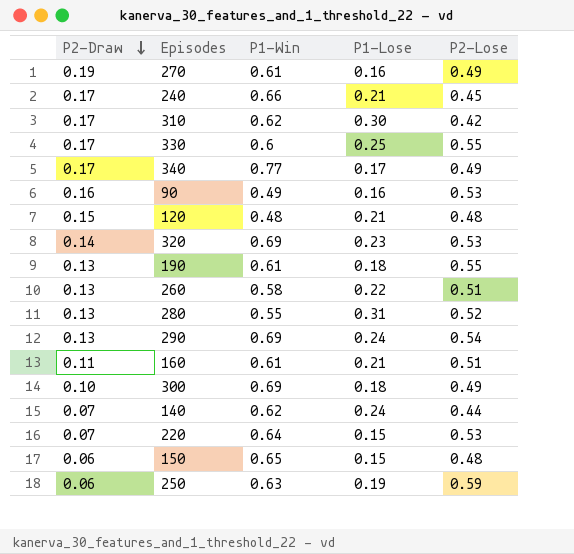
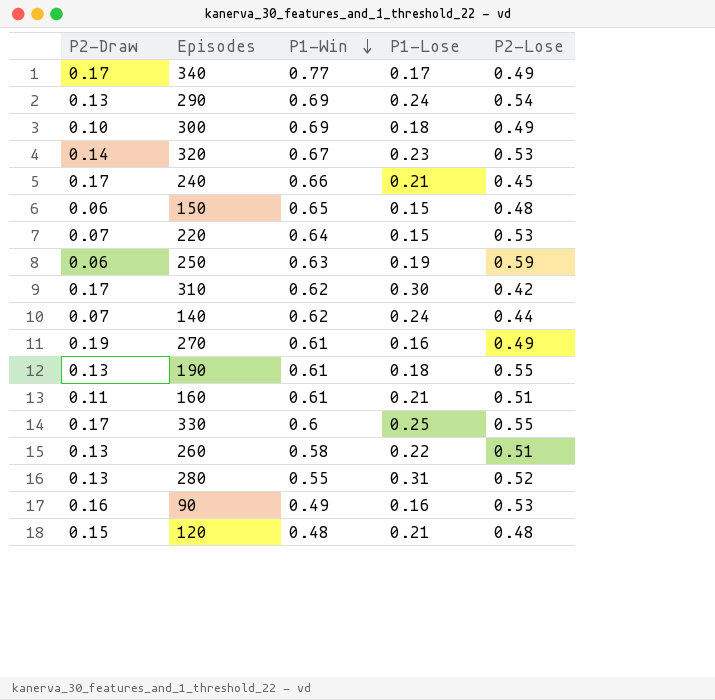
row order: P2-Draw descending -> P1-Win descending
320 | P1-Win: 0.69 -> 0.67

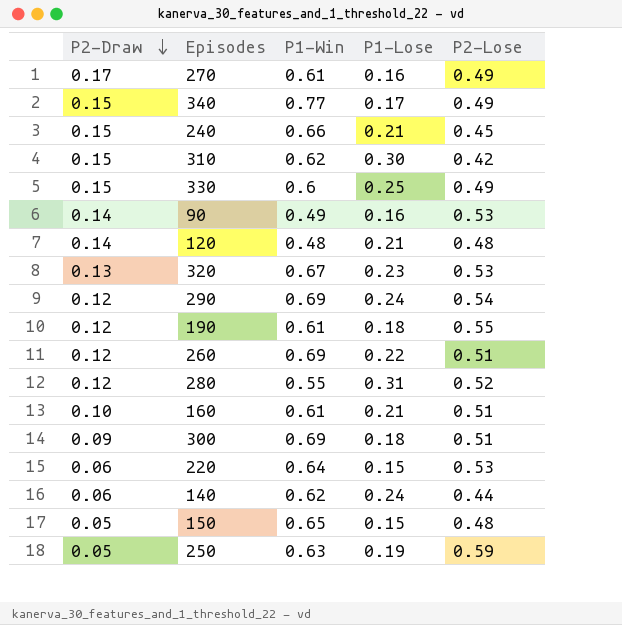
row order: P1-Win descending -> P2-Draw descending
270 | P2-Draw: 0.19 -> 0.17
340 | P2-Draw: 0.17 -> 0.15
240 | P2-Draw: 0.17 -> 0.15
310 | P2-Draw: 0.17 -> 0.15
330 | P2-Draw: 0.17 -> 0.15
330 | P2-Lose: 0.55 -> 0.49
90 | P2-Draw: 0.16 -> 0.14
120 | P2-Draw: 0.15 -> 0.14
320 | P2-Draw: 0.14 -> 0.13
290 | P2-Draw: 0.13 -> 0.12
190 | P2-Draw: 0.13 -> 0.12
260 | P2-Draw: 0.13 -> 0.12
260 | P1-Win: 0.58 -> 0.69
280 | P2-Draw: 0.13 -> 0.12
160 | P2-Draw: 0.11 -> 0.10
300 | P2-Draw: 0.10 -> 0.09
300 | P2-Lose: 0.49 -> 0.51
220 | P2-Draw: 0.07 -> 0.06
140 | P2-Draw: 0.07 -> 0.06
150 | P2-Draw: 0.06 -> 0.05
250 | P2-Draw: 0.06 -> 0.05

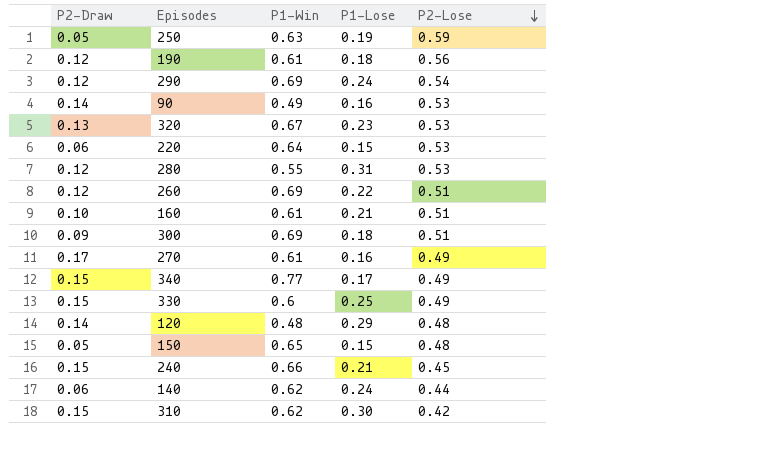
row order: P2-Draw descending -> P2-Lose descending
190 | P2-Lose: 0.55 -> 0.56
280 | P2-Lose: 0.52 -> 0.53
120 | P1-Lose: 0.21 -> 0.29

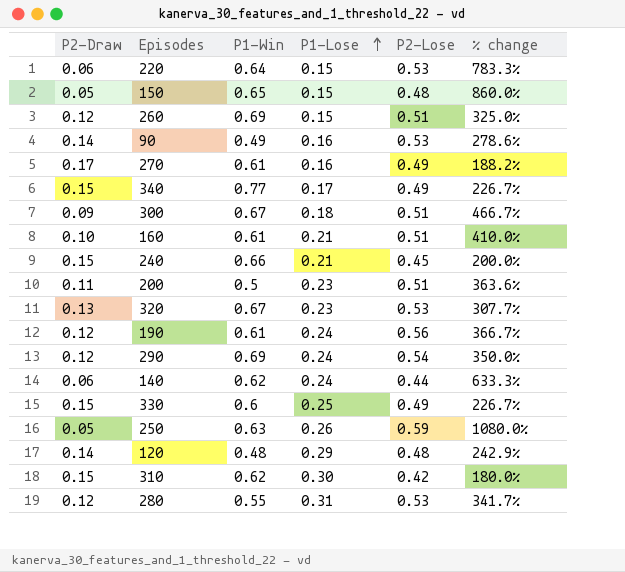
row order: P2-Lose descending -> P1-Lose ascending
column % change | formula: none -> ([P2-Lose] - [P2-Draw]) / [P2-Draw]
260 | P1-Lose: 0.22 -> 0.15
300 | P1-Win: 0.69 -> 0.67
row 200: none -> 0.11 | 0.5 | 0.23 | 0.51 | 363.6%
190 | P1-Lose: 0.18 -> 0.24
250 | P1-Lose: 0.19 -> 0.26

